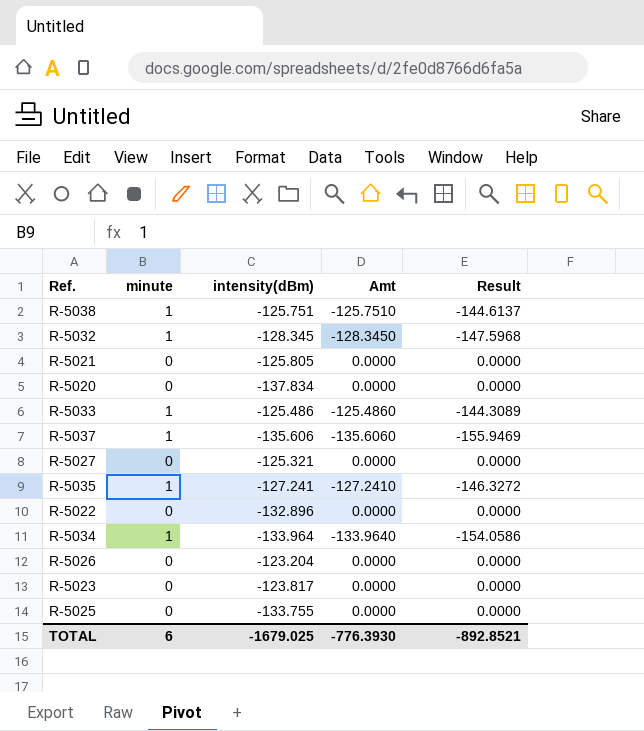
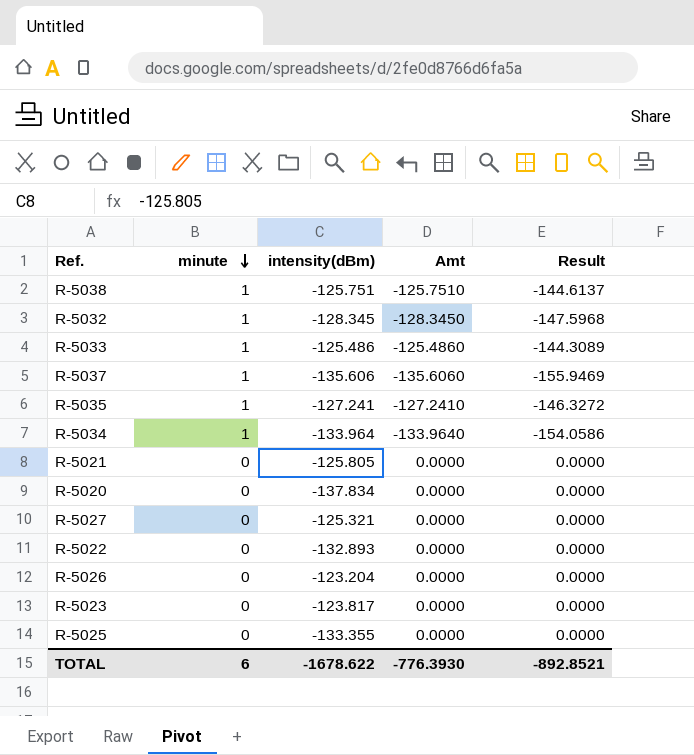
row order: none -> minute descending
R-5022 | intensity(dBm): -132.896 -> -132.893
R-5025 | intensity(dBm): -133.755 -> -133.355
TOTAL | intensity(dBm): -1679.025 -> -1678.622

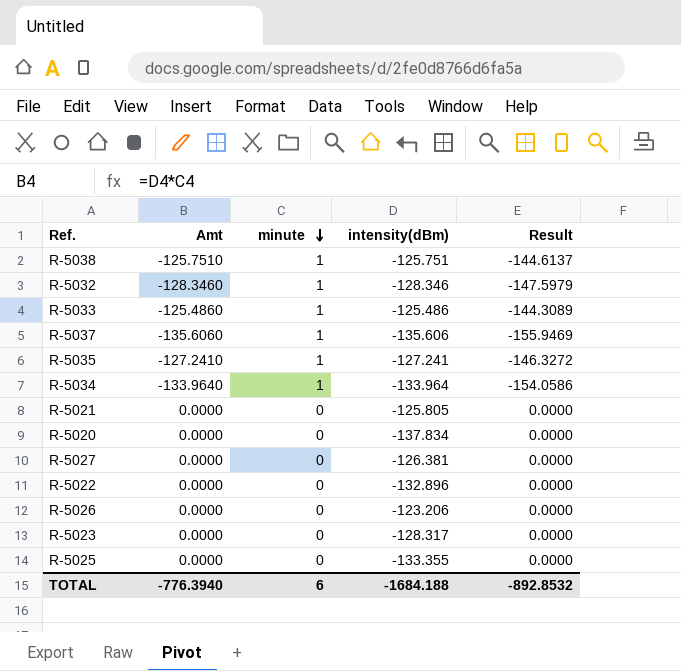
column Amt | position: 4 -> 2
R-5032 | Amt: -128.3450 -> -128.3460
R-5032 | intensity(dBm): -128.345 -> -128.346
R-5032 | Result: -147.5968 -> -147.5979
R-5027 | intensity(dBm): -125.321 -> -126.381
R-5022 | intensity(dBm): -132.893 -> -132.896
R-5026 | intensity(dBm): -123.204 -> -123.206
R-5023 | intensity(dBm): -123.817 -> -128.317
TOTAL | Amt: -776.3930 -> -776.3940
TOTAL | intensity(dBm): -1678.622 -> -1684.188
TOTAL | Result: -892.8521 -> -892.8532

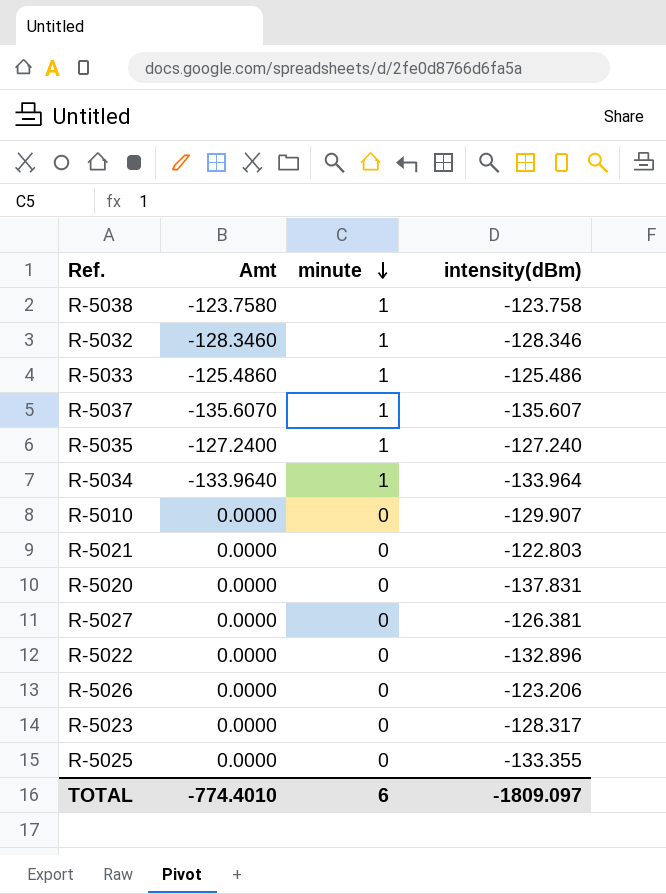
column Result | formula: [Amt] * 1.15 -> none
R-5038 | Amt: -125.7510 -> -123.7580
R-5038 | intensity(dBm): -125.751 -> -123.758
R-5037 | Amt: -135.6060 -> -135.6070
R-5037 | intensity(dBm): -135.606 -> -135.607
R-5035 | Amt: -127.2410 -> -127.2400
R-5035 | intensity(dBm): -127.241 -> -127.240
row R-5010: none -> 0.0000 | 0 | -129.907
R-5021 | intensity(dBm): -125.805 -> -122.803
R-5020 | intensity(dBm): -137.834 -> -137.831
TOTAL | Amt: -776.3940 -> -774.4010
TOTAL | intensity(dBm): -1684.188 -> -1809.097

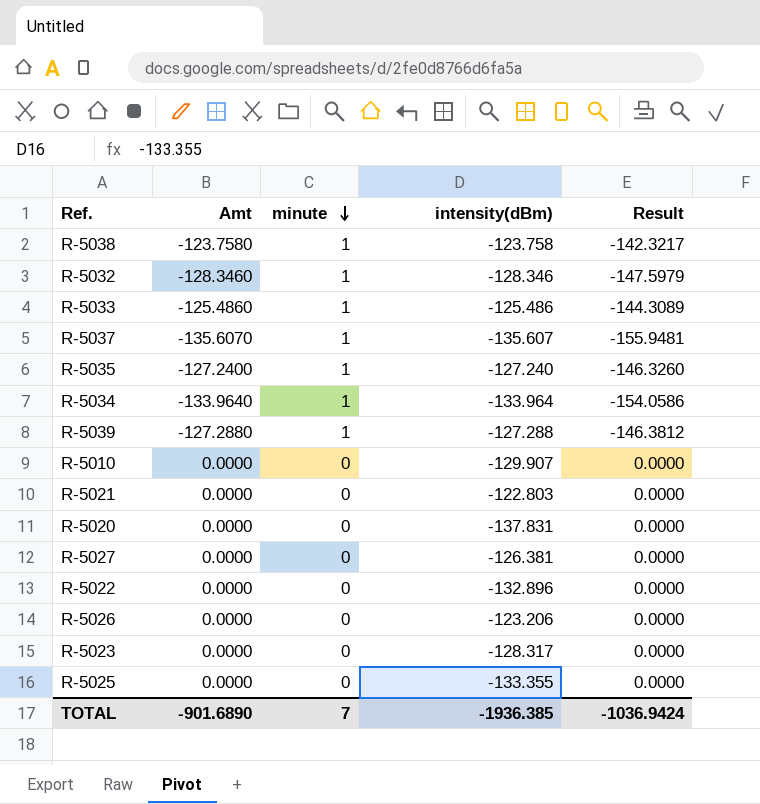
column Result | formula: none -> [Amt] * 1.15
row R-5039: none -> -127.2880 | 1 | -127.288 | -146.3812
TOTAL | Amt: -774.4010 -> -901.6890
TOTAL | minute: 6 -> 7
TOTAL | intensity(dBm): -1809.097 -> -1936.385

